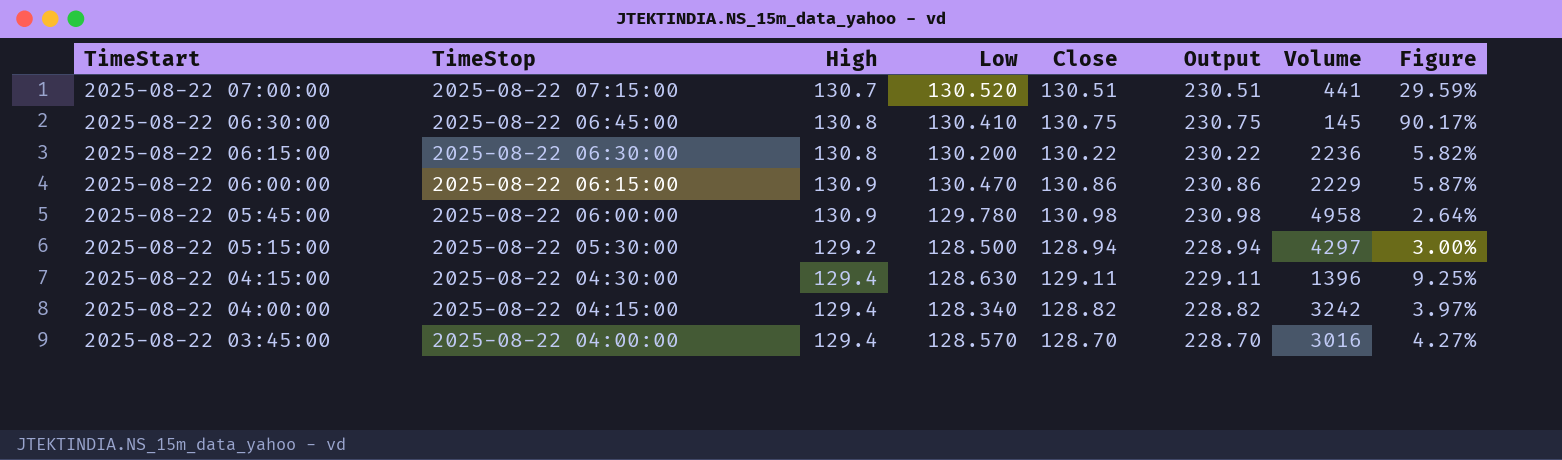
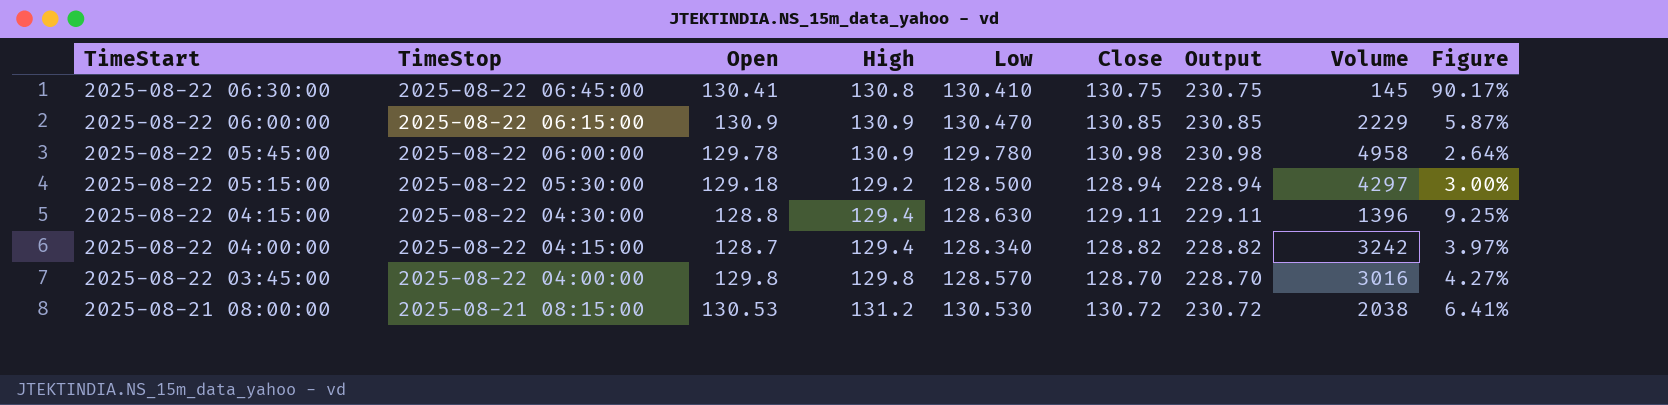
column Open | position: none -> 3
row 2025-08-22 07:00:00: 2025-08-22 07:15:00 | 130.7 | 130.520 | 130.51 | 230.51 | 441 | 29.59% -> none
row 2025-08-22 06:15:00: 2025-08-22 06:30:00 | 130.8 | 130.200 | 130.22 | 230.22 | 2236 | 5.82% -> none
2025-08-22 06:00:00 | Close: 130.86 -> 130.85
2025-08-22 06:00:00 | Output: 230.86 -> 230.85
2025-08-22 03:45:00 | High: 129.4 -> 129.8
row 2025-08-21 08:00:00: none -> 2025-08-21 08:15:00 | 130.53 | 131.2 | 130.530 | 130.72 | 230.72 | 2038 | 6.41%

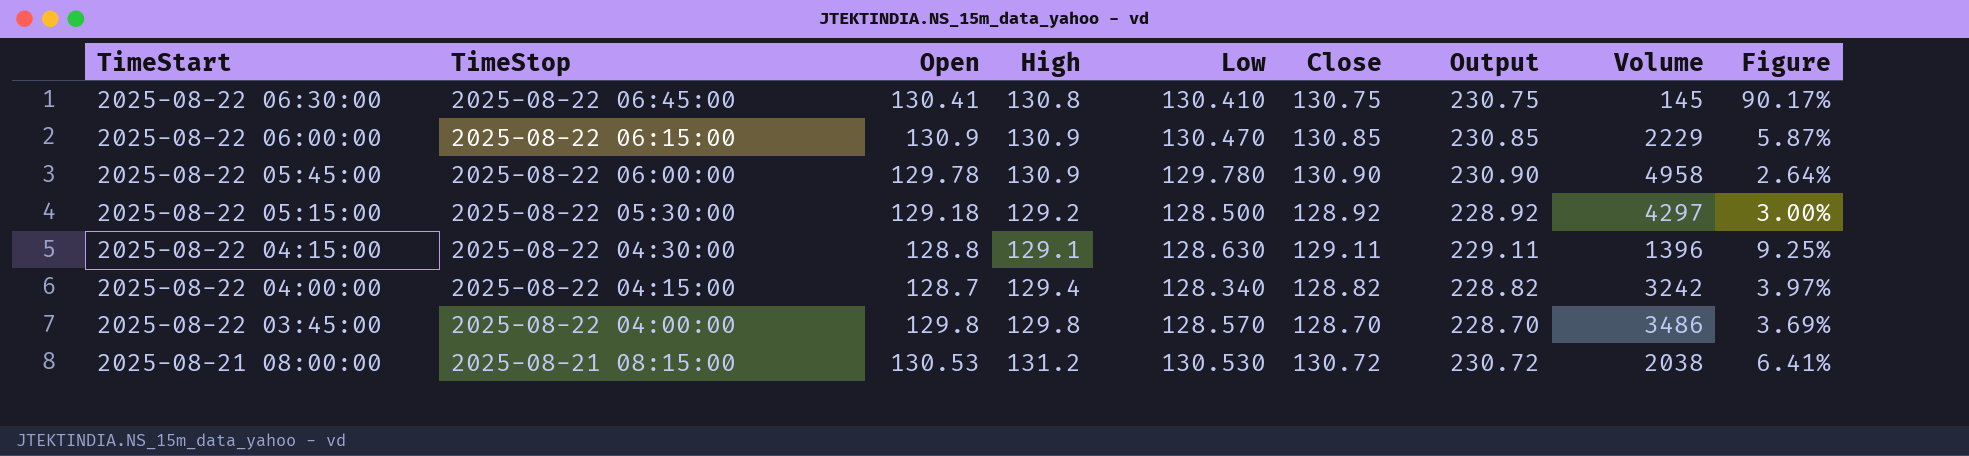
2025-08-22 05:45:00 | Close: 130.98 -> 130.90
2025-08-22 05:45:00 | Output: 230.98 -> 230.90
2025-08-22 05:15:00 | Close: 128.94 -> 128.92
2025-08-22 05:15:00 | Output: 228.94 -> 228.92
2025-08-22 04:15:00 | High: 129.4 -> 129.1
2025-08-22 03:45:00 | Volume: 3016 -> 3486
2025-08-22 03:45:00 | Figure: 4.27% -> 3.69%

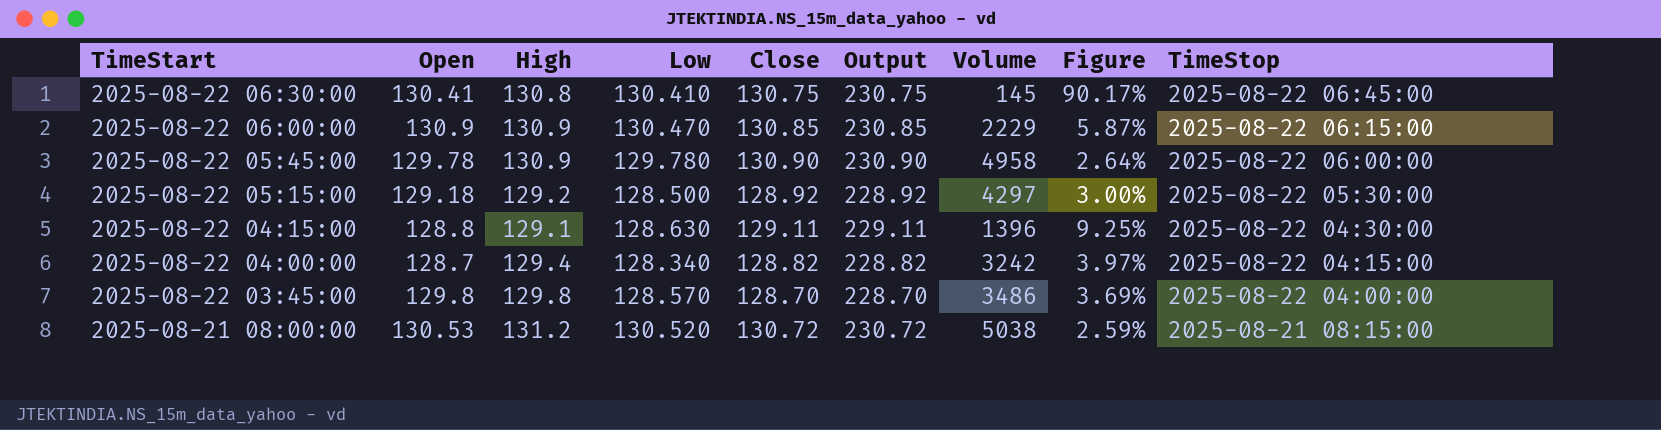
column TimeStop | position: 2 -> 9
2025-08-21 08:00:00 | Low: 130.530 -> 130.520
2025-08-21 08:00:00 | Volume: 2038 -> 5038
2025-08-21 08:00:00 | Figure: 6.41% -> 2.59%

